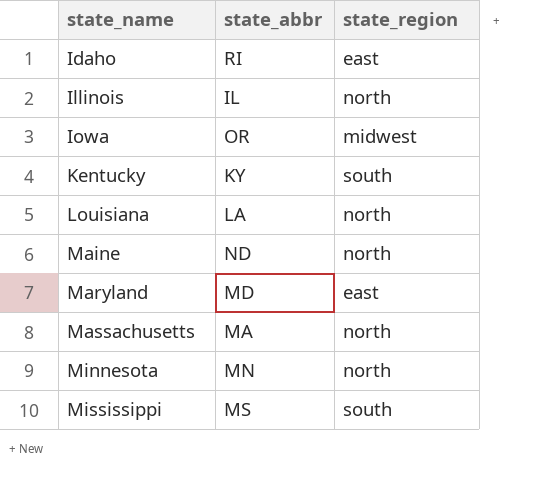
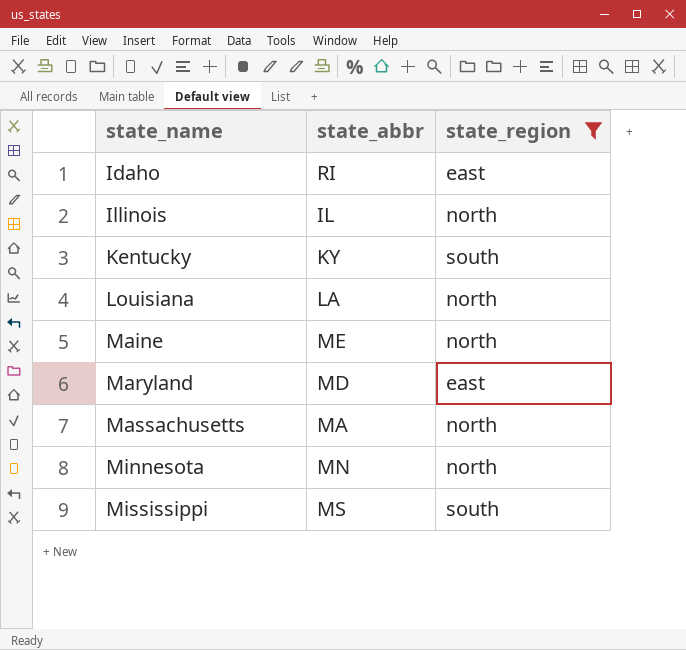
filter: none -> state_region != midwest
Maine | state_abbr: ND -> ME

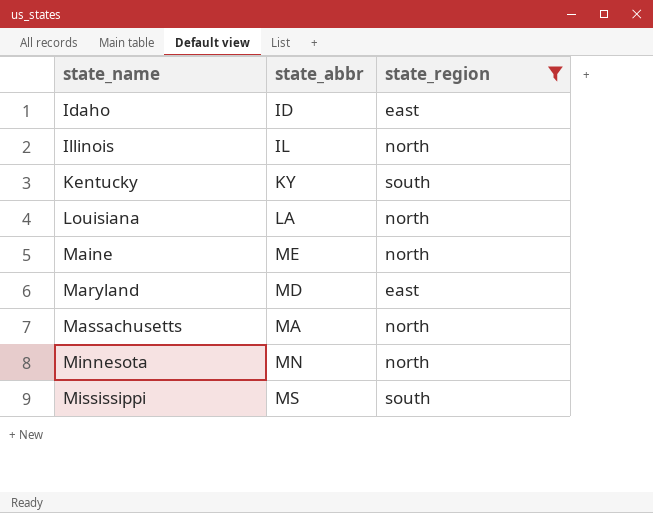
Idaho | state_abbr: RI -> ID

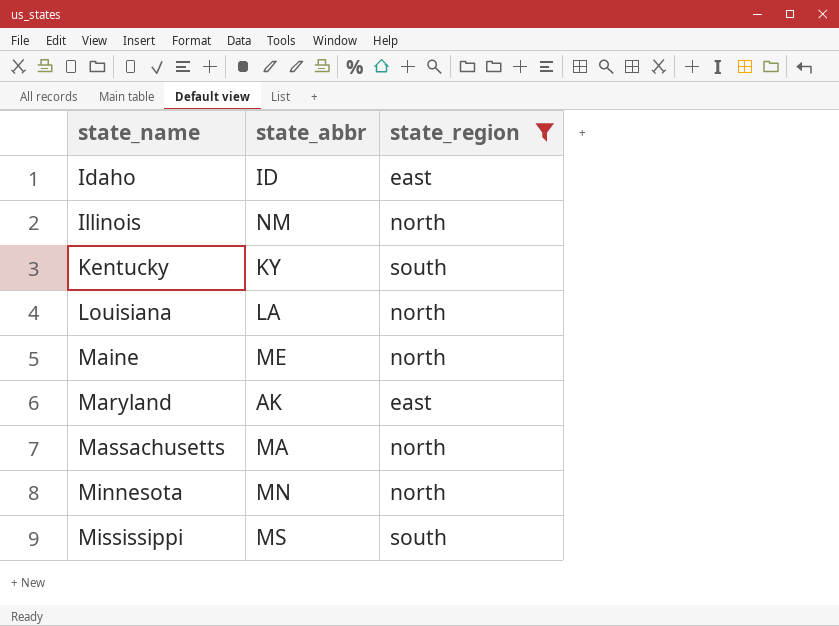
Illinois | state_abbr: IL -> NM
Maryland | state_abbr: MD -> AK

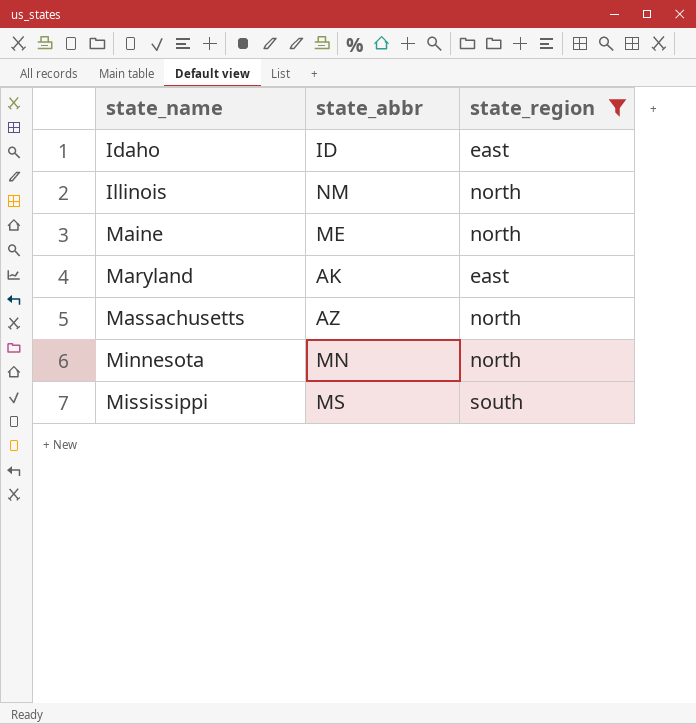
row Kentucky: KY | south -> none
row Louisiana: LA | north -> none
Massachusetts | state_abbr: MA -> AZ

